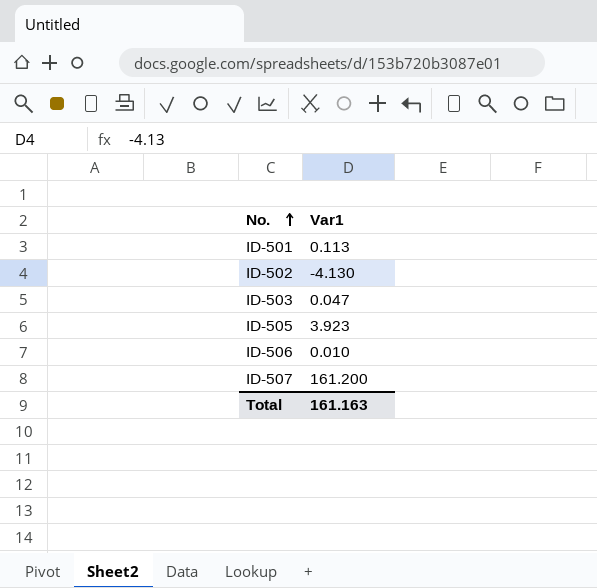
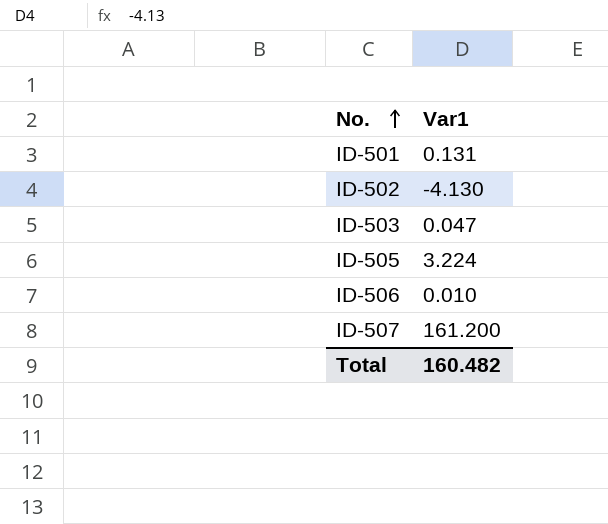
ID-501 | Var1: 0.113 -> 0.131
ID-505 | Var1: 3.923 -> 3.224
Total | Var1: 161.163 -> 160.482

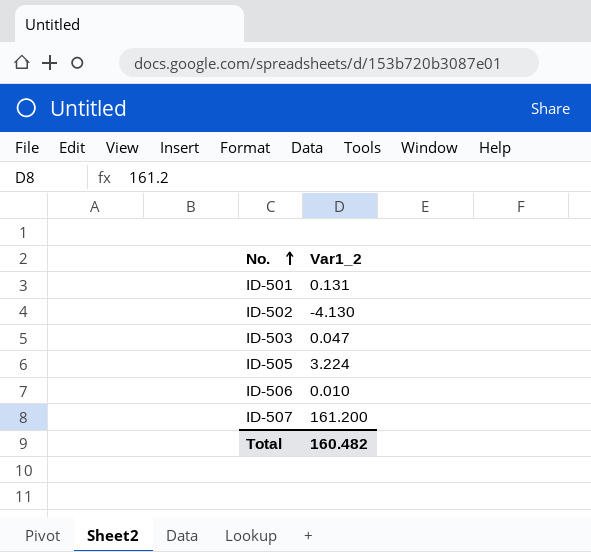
column name: Var1 -> Var1_2

